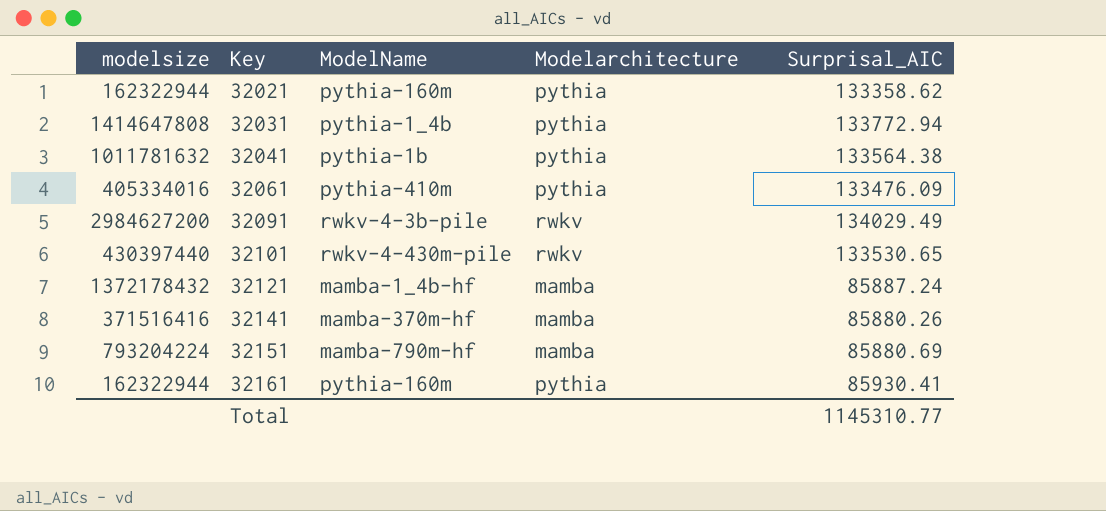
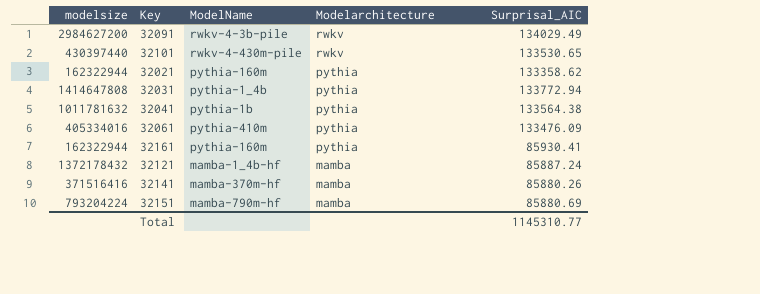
row order: Key ascending -> Modelarchitecture descending

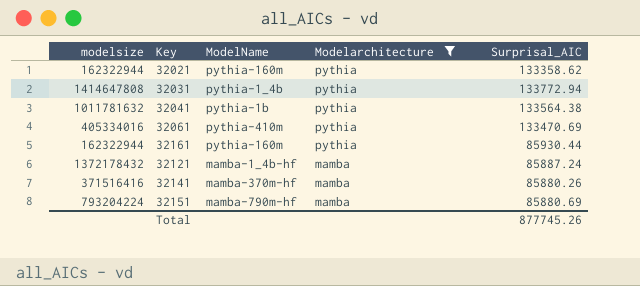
filter: none -> Modelarchitecture != rwkv
32061 | Surprisal_AIC: 133476.09 -> 133470.69
32161 | Surprisal_AIC: 85930.41 -> 85930.44
Total | Surprisal_AIC: 1145310.77 -> 877745.26

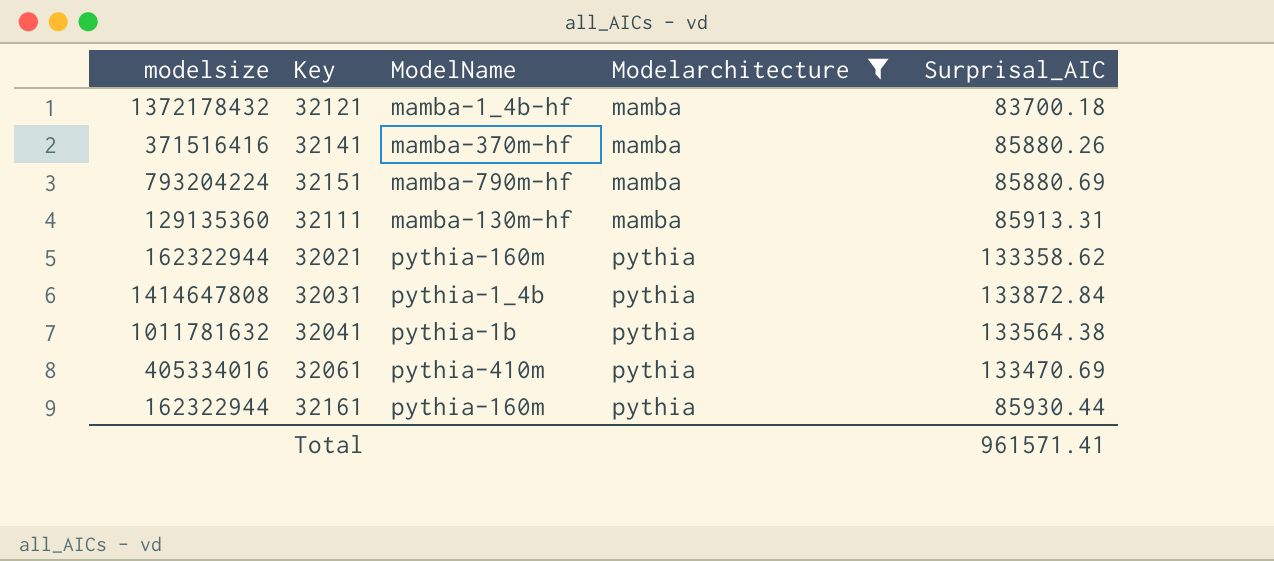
row order: Modelarchitecture descending -> Modelarchitecture ascending
32121 | Surprisal_AIC: 85887.24 -> 83700.18
row 32111: none -> 129135360 | mamba-130m-hf | mamba | 85913.31
32031 | Surprisal_AIC: 133772.94 -> 133872.84
Total | Surprisal_AIC: 877745.26 -> 961571.41

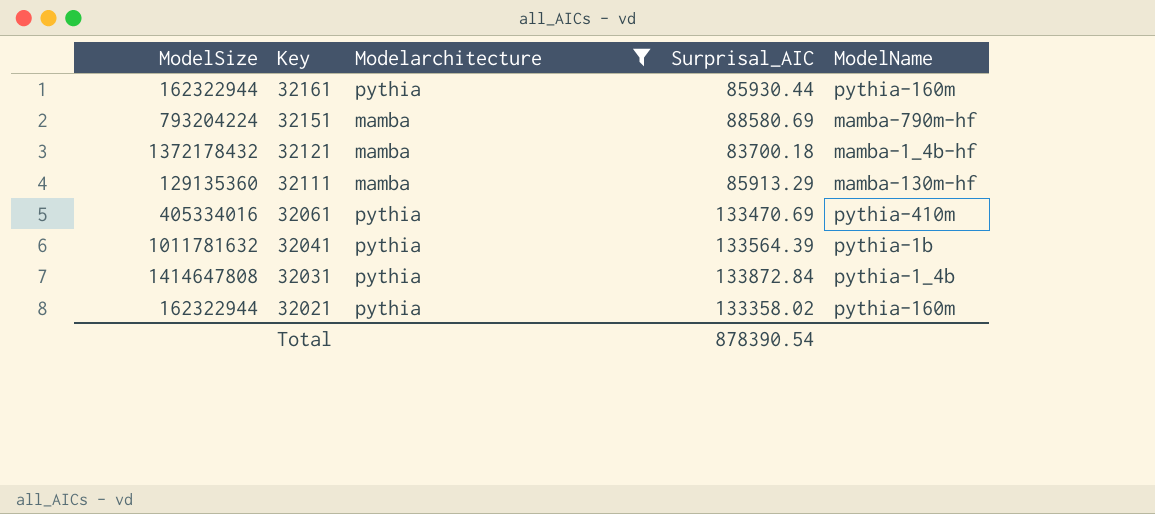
row order: Modelarchitecture ascending -> Key descending
column name: modelsize -> ModelSize
column ModelName | position: 3 -> 5
row 32141: 371516416 | mamba-370m-hf | mamba | 85880.26 -> none
32151 | Surprisal_AIC: 85880.69 -> 88580.69
32111 | Surprisal_AIC: 85913.31 -> 85913.29
32041 | Surprisal_AIC: 133564.38 -> 133564.39
32021 | Surprisal_AIC: 133358.62 -> 133358.02
Total | Surprisal_AIC: 961571.41 -> 878390.54

